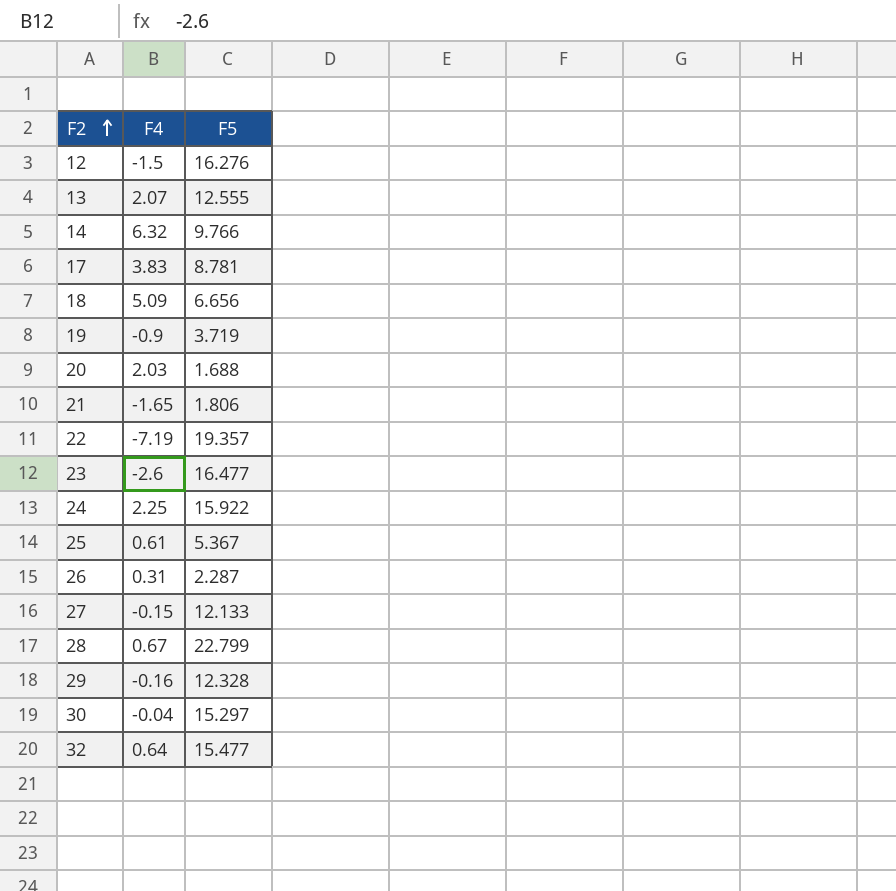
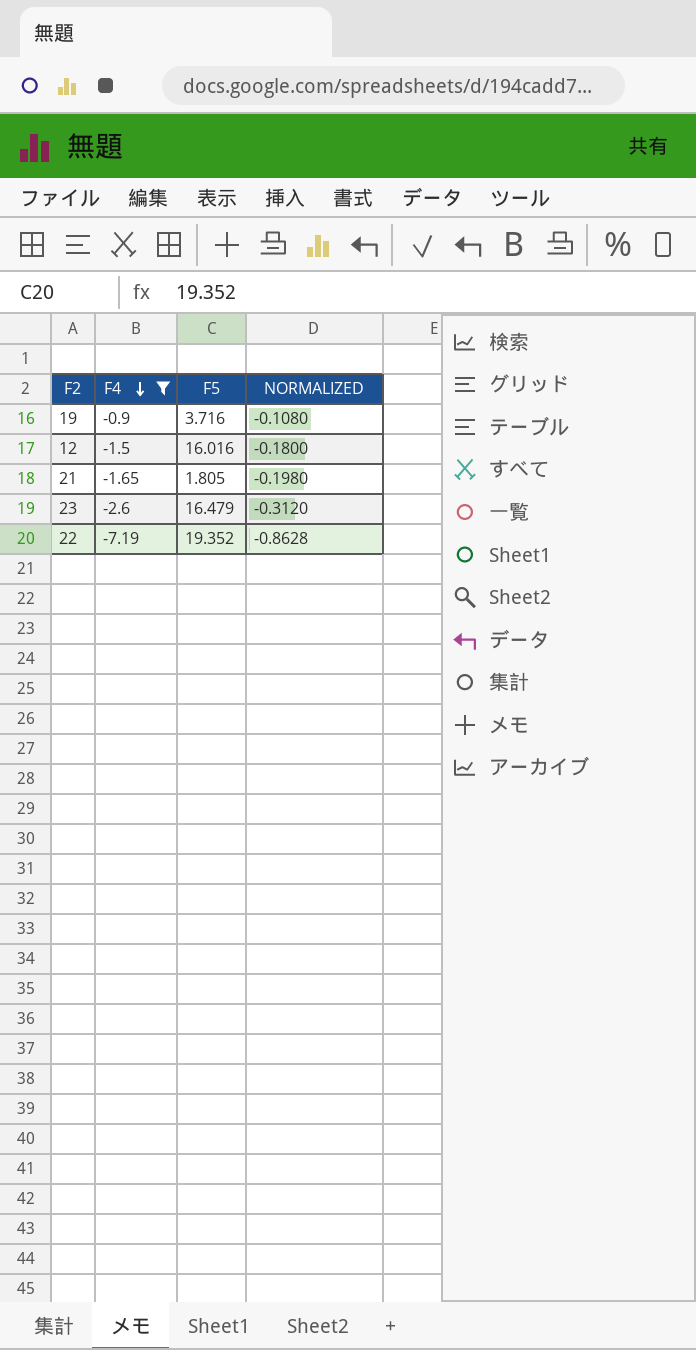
filter: none -> F4 <= -0.9
row order: F2 ascending -> F4 descending
column NORMALIZED | formula: none -> [F4] * 0.12
19 | F5: 3.719 -> 3.716
12 | F5: 16.276 -> 16.016
21 | F5: 1.806 -> 1.805
23 | F5: 16.477 -> 16.479
22 | F5: 19.357 -> 19.352

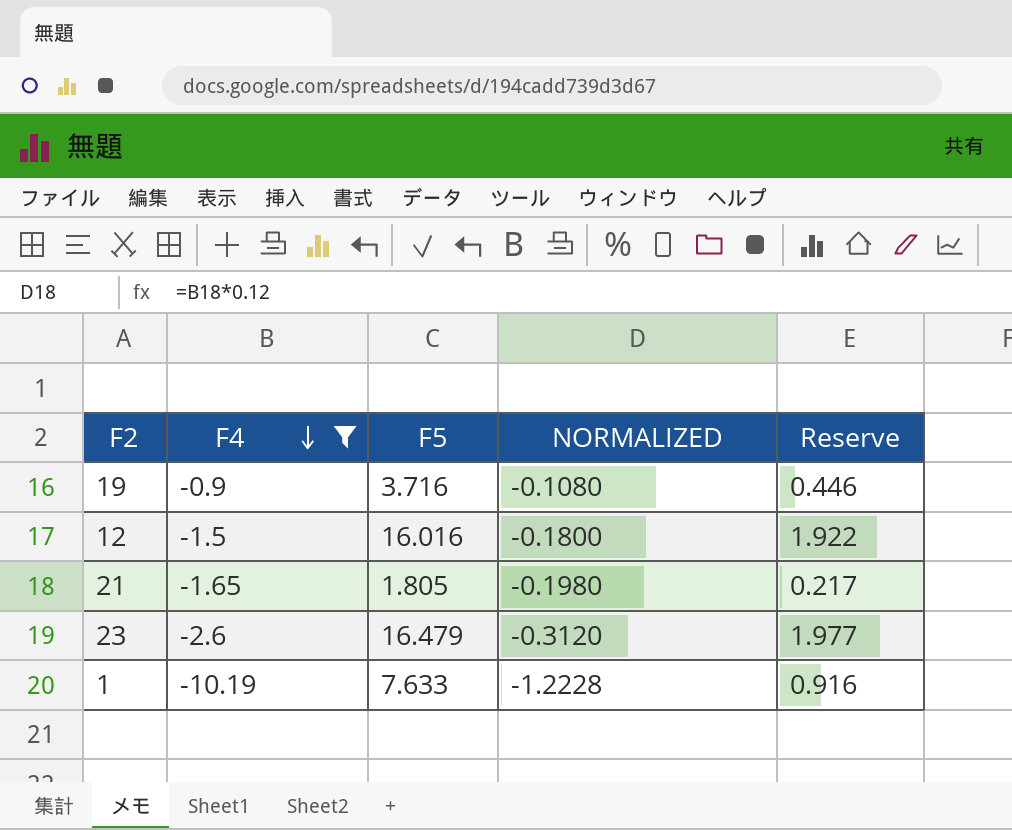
column Reserve | formula: none -> [F5] * 0.12
row 22: -7.19 | 19.352 | -0.8628 -> none
row 1: none -> -10.19 | 7.633 | -1.2228 | 0.916

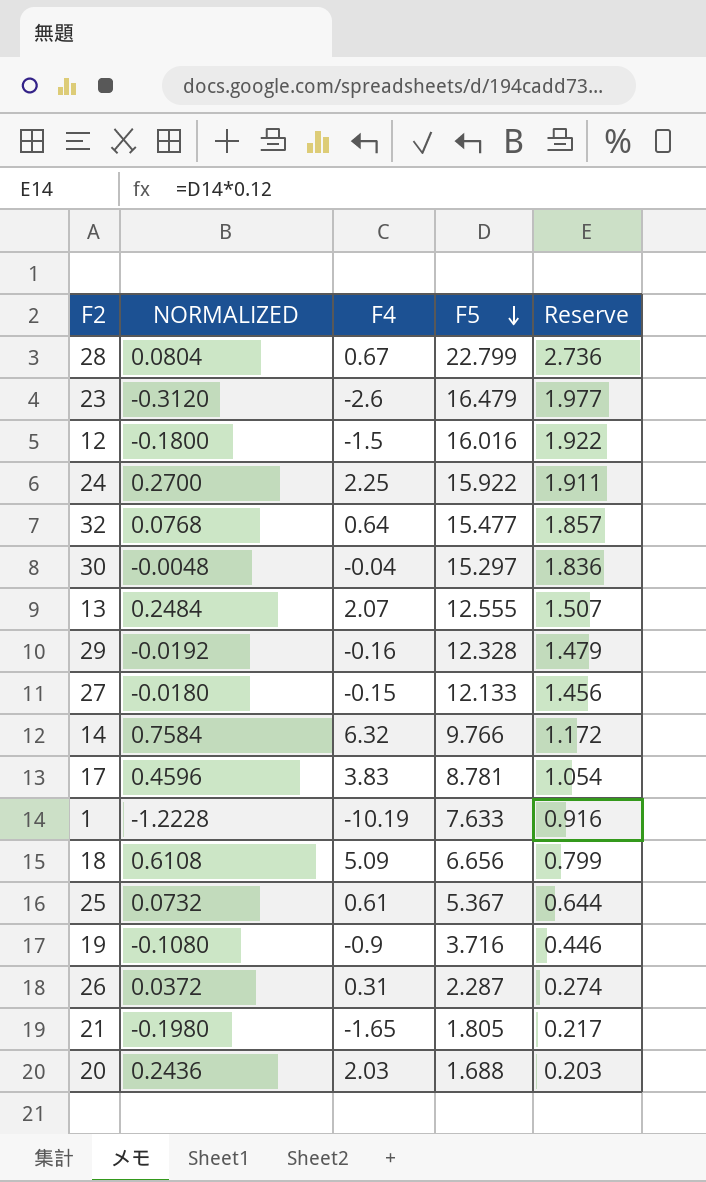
filter: F4 <= -0.9 -> none
row order: F4 descending -> F5 descending
column NORMALIZED | position: 4 -> 2

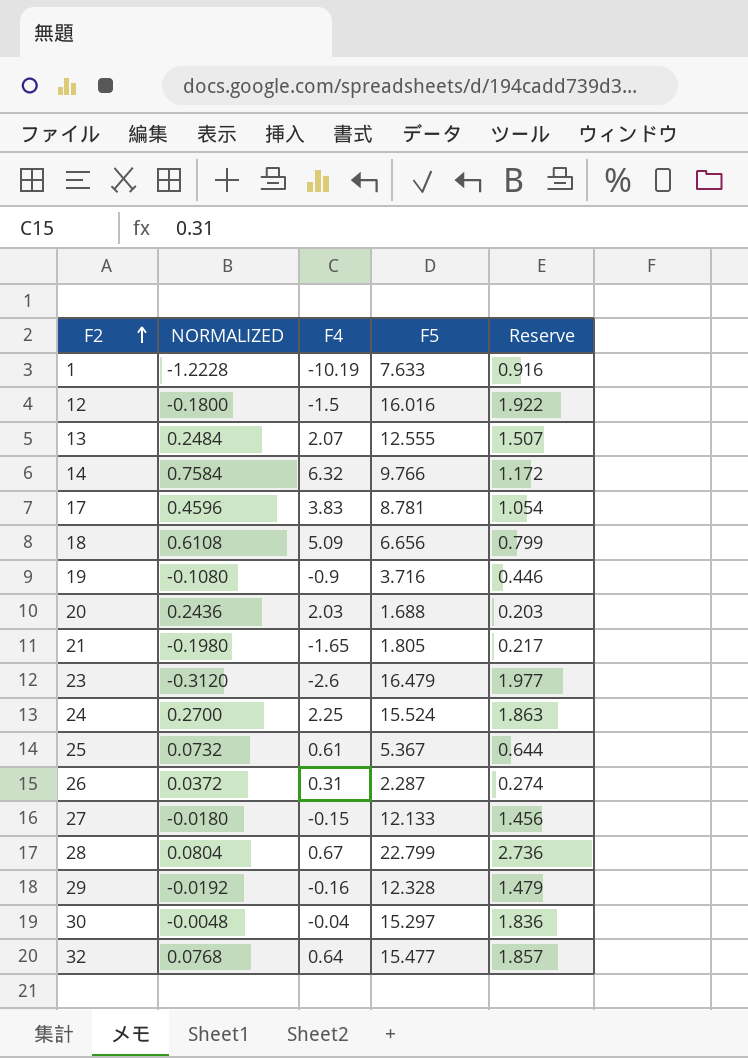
row order: F5 descending -> F2 ascending
24 | F5: 15.922 -> 15.524
24 | Reserve: 1.911 -> 1.863

